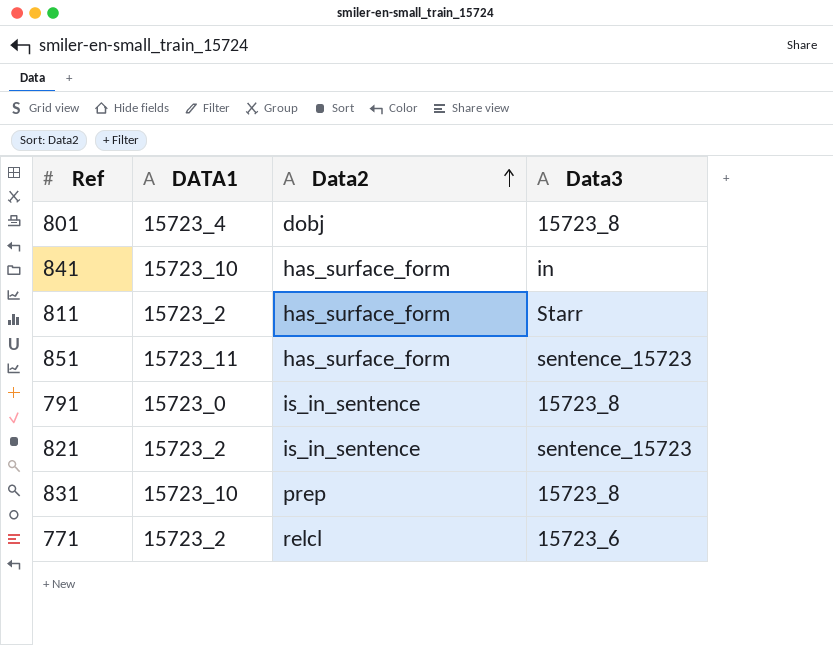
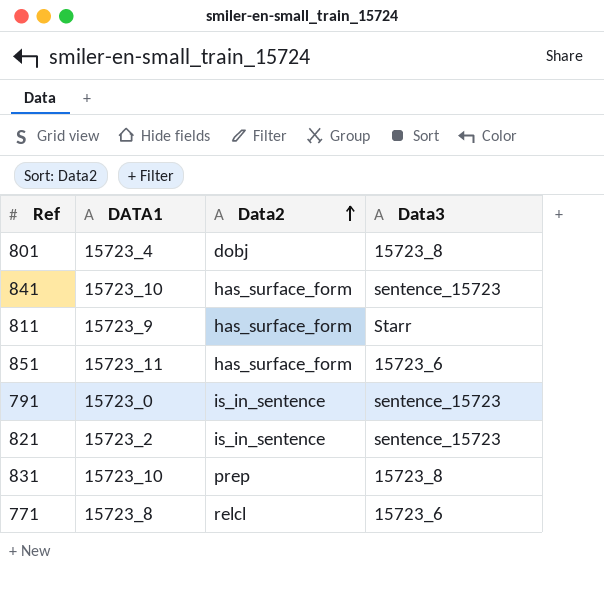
841 | Data3: in -> sentence_15723
811 | DATA1: 15723_2 -> 15723_9
851 | Data3: sentence_15723 -> 15723_6
791 | Data3: 15723_8 -> sentence_15723
771 | DATA1: 15723_2 -> 15723_8

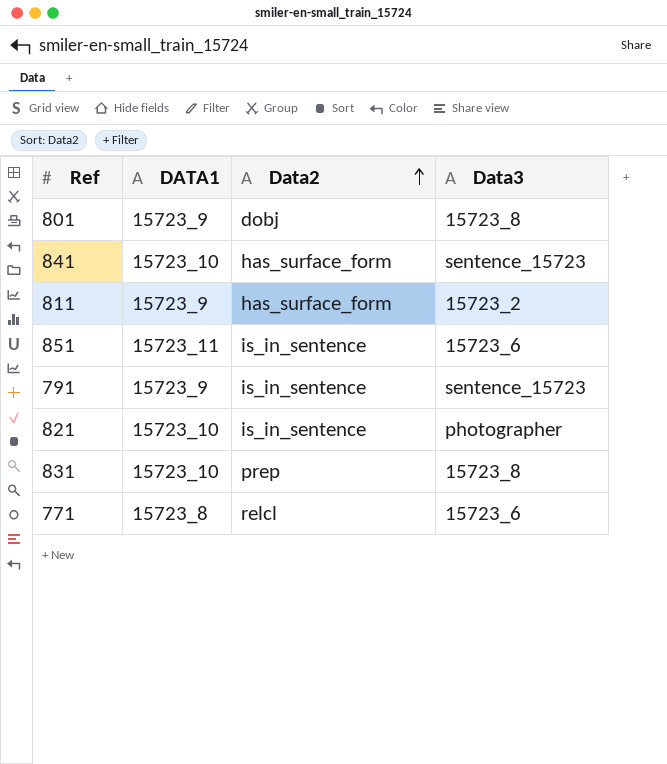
801 | DATA1: 15723_4 -> 15723_9
811 | Data3: Starr -> 15723_2
851 | Data2: has_surface_form -> is_in_sentence
791 | DATA1: 15723_0 -> 15723_9
821 | DATA1: 15723_2 -> 15723_10
821 | Data3: sentence_15723 -> photographer

